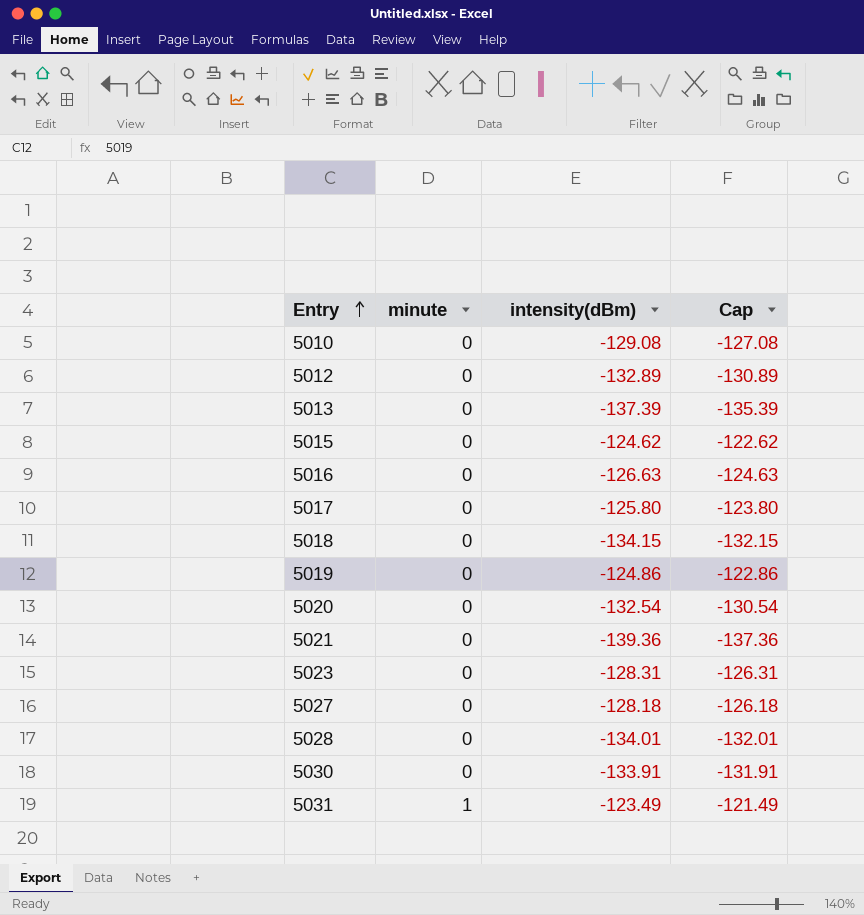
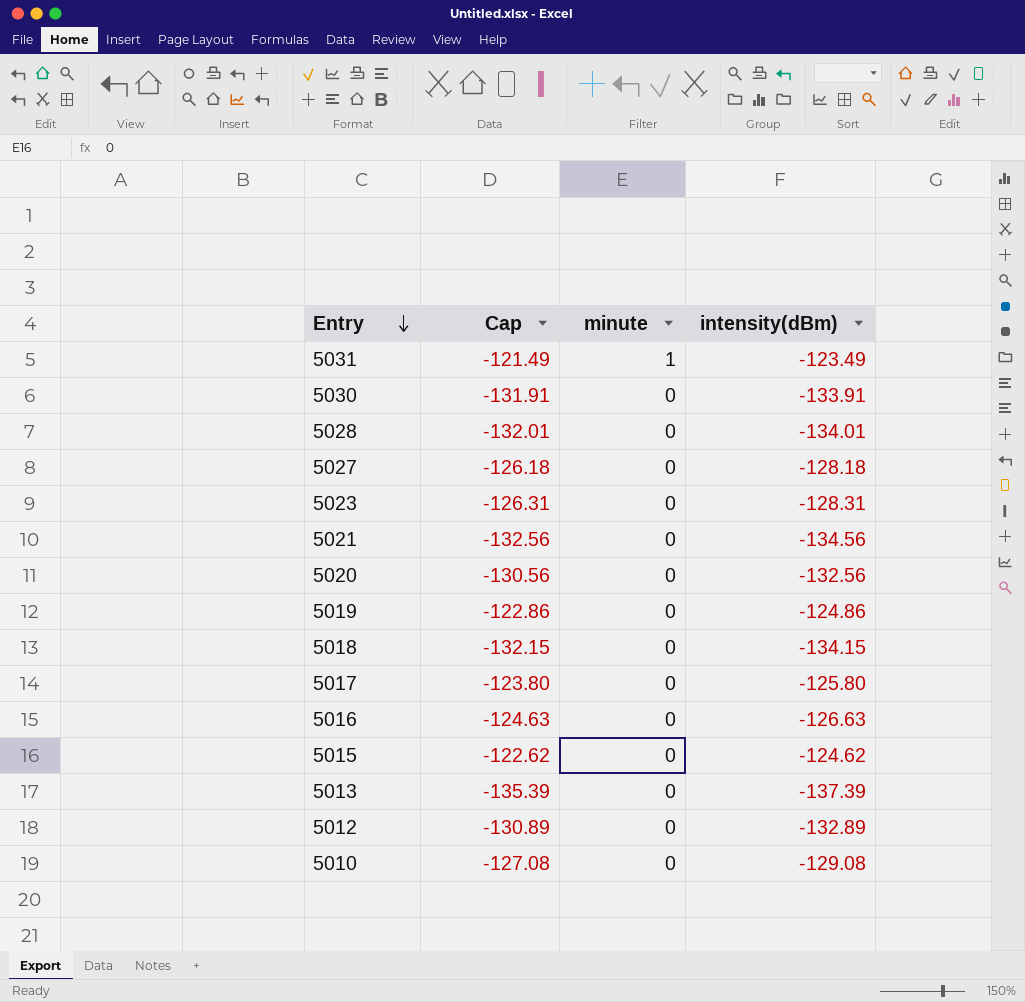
row order: Entry ascending -> Entry descending
column Cap | position: 4 -> 2
5021 | Cap: -137.36 -> -132.56
5021 | intensity(dBm): -139.36 -> -134.56
5020 | Cap: -130.54 -> -130.56
5020 | intensity(dBm): -132.54 -> -132.56

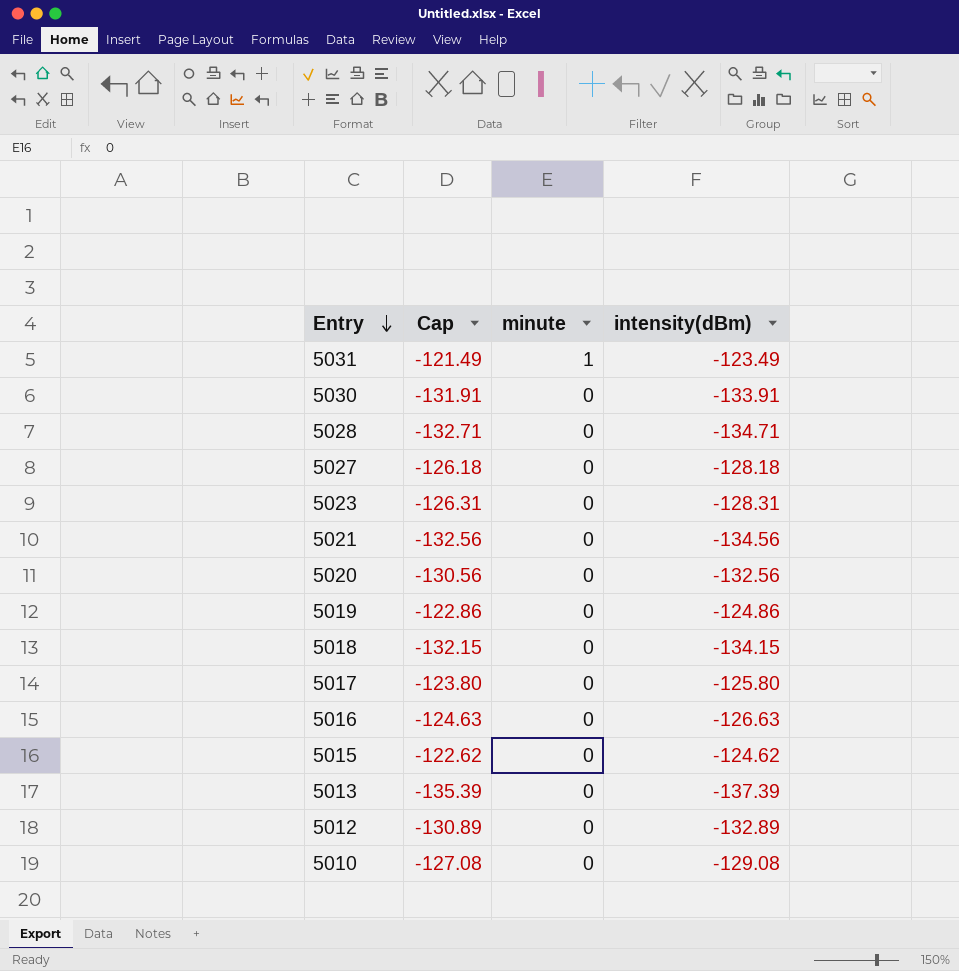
5028 | Cap: -132.01 -> -132.71
5028 | intensity(dBm): -134.01 -> -134.71

